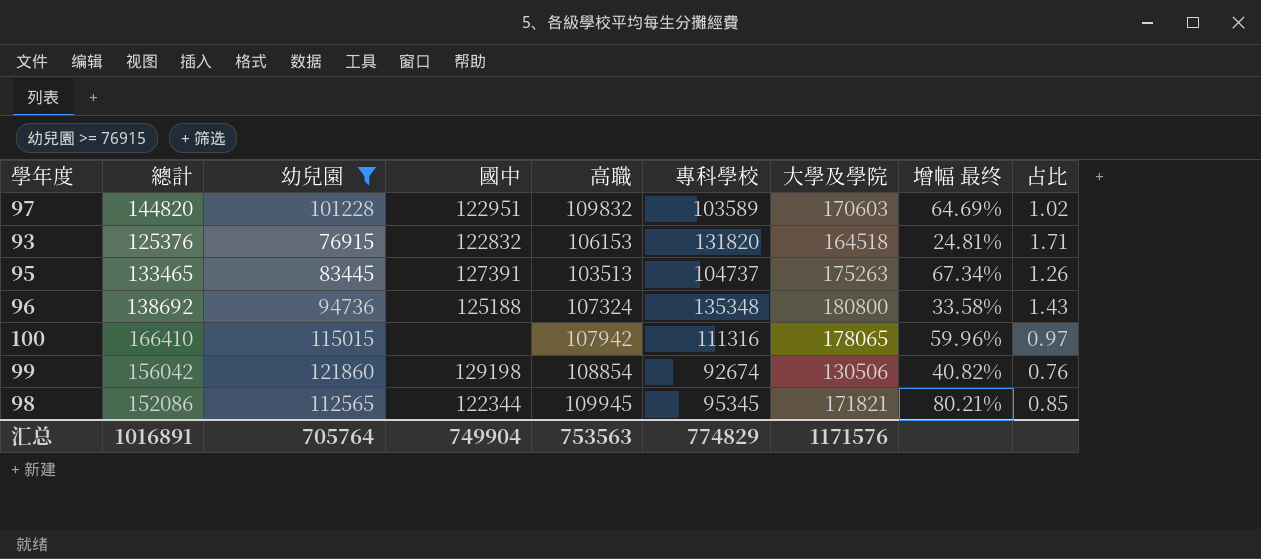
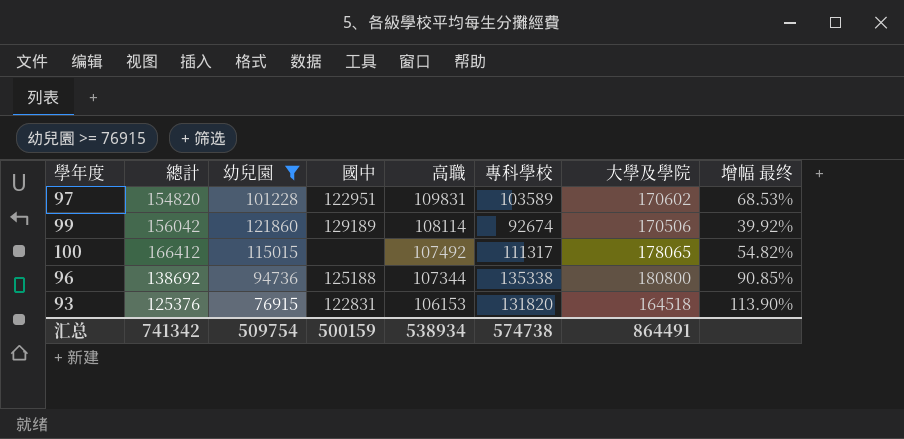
row order: none -> 高職 descending
column 占比 | formula: [專科學校] / [幼兒園] -> none
column 增幅 最终 | formula: ([大學及學院] - [專科學校]) / [專科學校] -> ([大學及學院] - [幼兒園]) / [幼兒園]
row 95: 133465 | 83445 | 127391 | 103513 | 104737 | 175263 | 67.34% | 1.26 -> none
row 98: 152086 | 112565 | 122344 | 109945 | 95345 | 171821 | 80.21% | 0.85 -> none
97 | 總計: 144820 -> 154820
97 | 高職: 109832 -> 109831
97 | 大學及學院: 170603 -> 170602
99 | 國中: 129198 -> 129189
99 | 高職: 108854 -> 108114
99 | 大學及學院: 130506 -> 170506
100 | 總計: 166410 -> 166412
100 | 高職: 107942 -> 107492
100 | 專科學校: 111316 -> 111317
96 | 高職: 107324 -> 107344
96 | 專科學校: 135348 -> 135338
93 | 國中: 122832 -> 122831
汇总 | 總計: 1016891 -> 741342
汇总 | 幼兒園: 705764 -> 509754
汇总 | 國中: 749904 -> 500159
汇总 | 高職: 753563 -> 538934
汇总 | 專科學校: 774829 -> 574738
汇总 | 大學及學院: 1171576 -> 864491

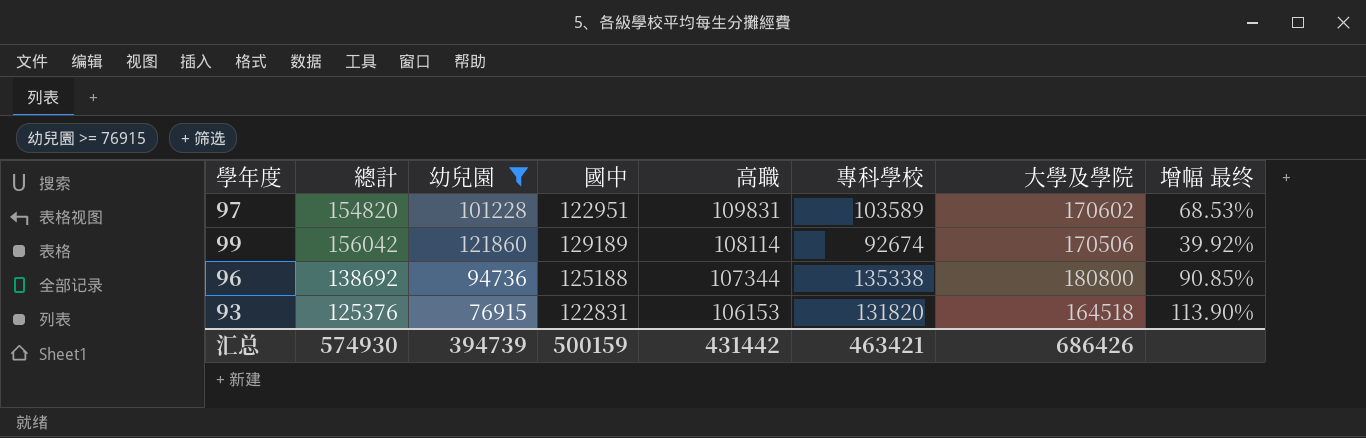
row 100: 166412 | 115015 | none | 107492 | 111317 | 178065 | 54.82% -> none
汇总 | 總計: 741342 -> 574930
汇总 | 幼兒園: 509754 -> 394739
汇总 | 高職: 538934 -> 431442
汇总 | 專科學校: 574738 -> 463421
汇总 | 大學及學院: 864491 -> 686426

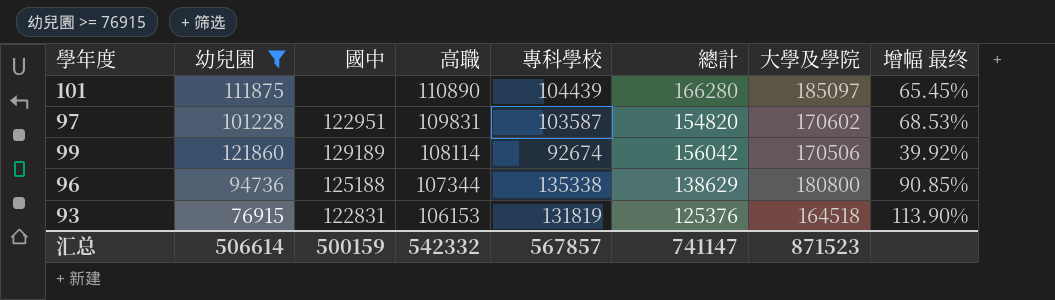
column 總計 | position: 2 -> 6
row 101: none -> 111875 | none | 110890 | 104439 | 166280 | 185097 | 65.45%
97 | 專科學校: 103589 -> 103587
96 | 總計: 138692 -> 138629
93 | 專科學校: 131820 -> 131819
汇总 | 幼兒園: 394739 -> 506614
汇总 | 高職: 431442 -> 542332
汇总 | 專科學校: 463421 -> 567857
汇总 | 總計: 574930 -> 741147
汇总 | 大學及學院: 686426 -> 871523

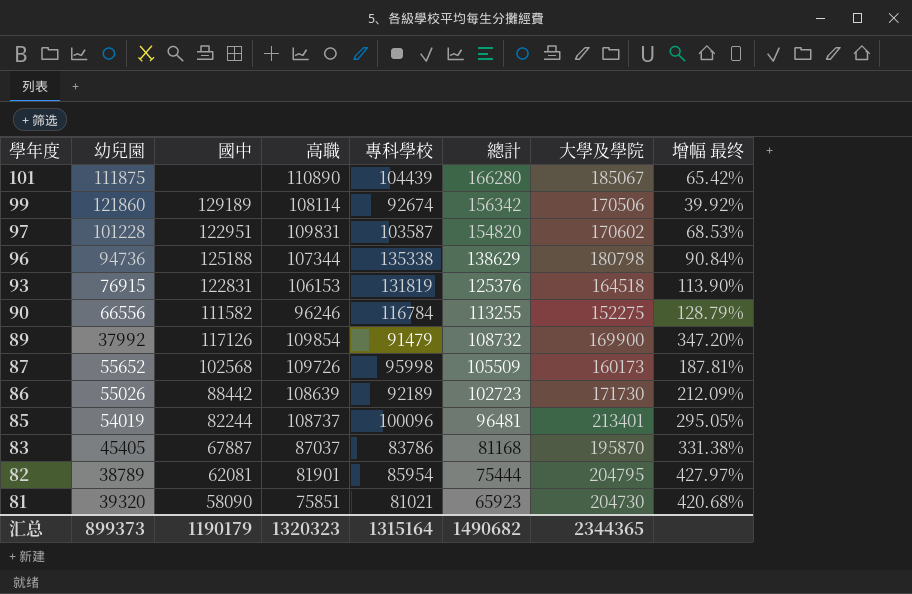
filter: 幼兒園 >= 76915 -> none
row order: 高職 descending -> 學年度 descending
101 | 大學及學院: 185097 -> 185067
101 | 增幅 最终: 65.45% -> 65.42%
99 | 總計: 156042 -> 156342
96 | 大學及學院: 180800 -> 180798
96 | 增幅 最终: 90.85% -> 90.84%
汇总 | 幼兒園: 506614 -> 899373
汇总 | 國中: 500159 -> 1190179
汇总 | 高職: 542332 -> 1320323
汇总 | 專科學校: 567857 -> 1315164
汇总 | 總計: 741147 -> 1490682
汇总 | 大學及學院: 871523 -> 2344365

